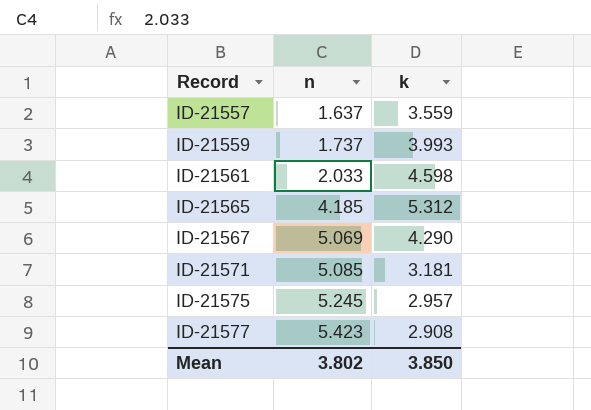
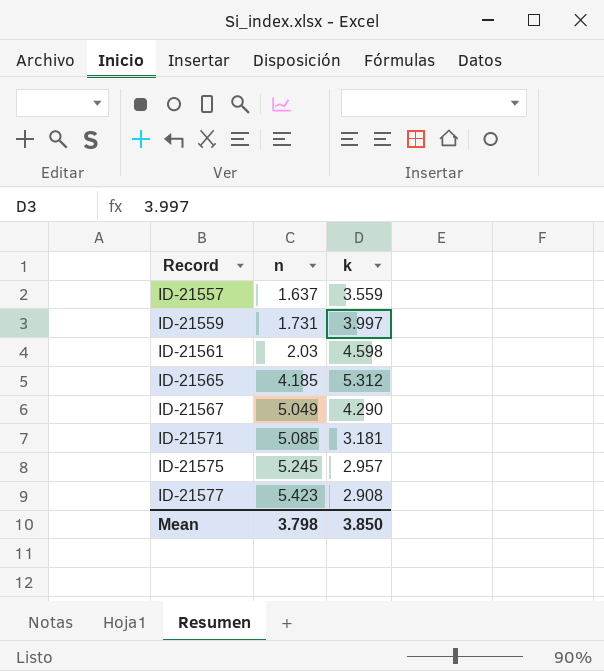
ID-21559 | n: 1.737 -> 1.731
ID-21559 | k: 3.993 -> 3.997
ID-21561 | n: 2.033 -> 2.03
ID-21567 | n: 5.069 -> 5.049
Mean | n: 3.802 -> 3.798

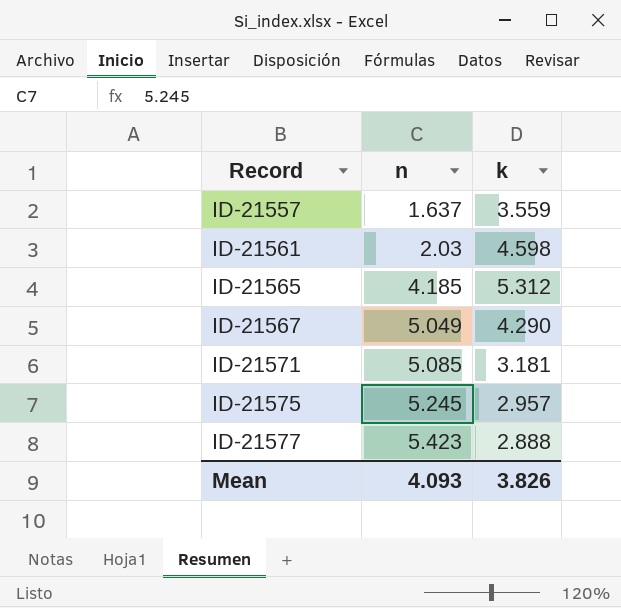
row ID-21559: 1.731 | 3.997 -> none
ID-21577 | k: 2.908 -> 2.888
Mean | n: 3.798 -> 4.093
Mean | k: 3.850 -> 3.826

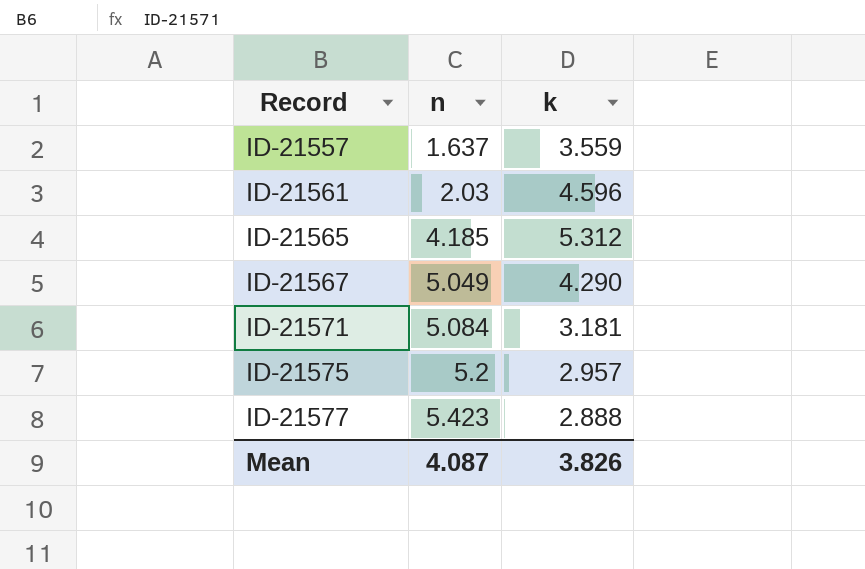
ID-21561 | k: 4.598 -> 4.596
ID-21571 | n: 5.085 -> 5.084
ID-21575 | n: 5.245 -> 5.2
Mean | n: 4.093 -> 4.087

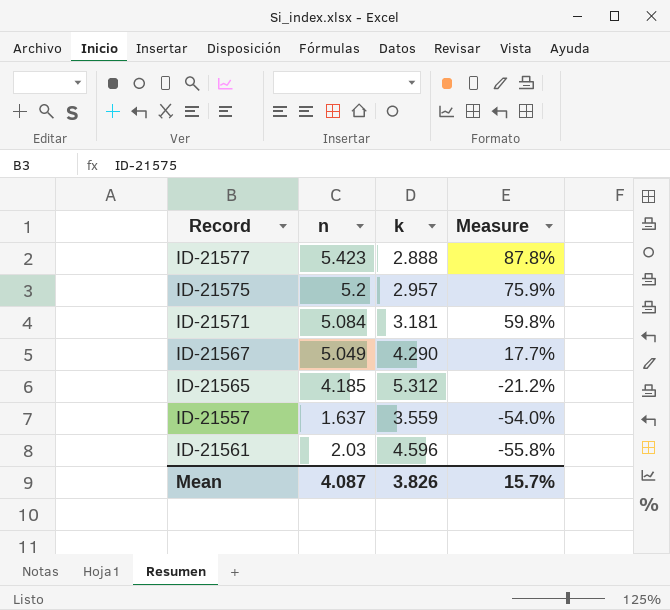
row order: Record ascending -> Measure descending
column Measure | formula: none -> ([n] - [k]) / [k]

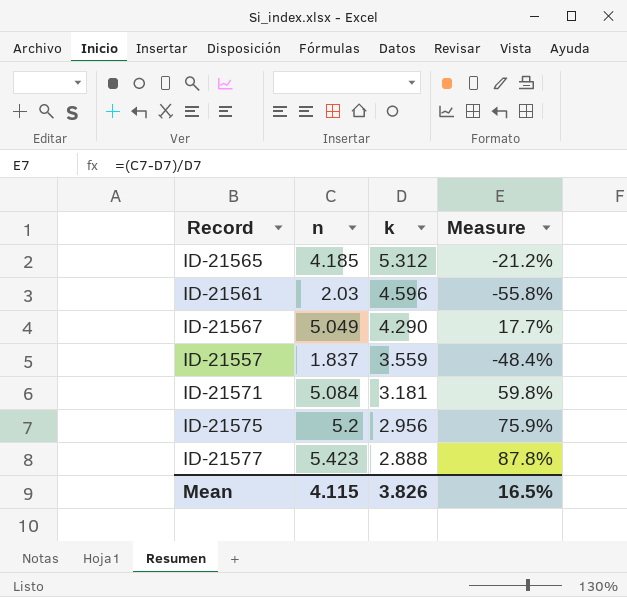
row order: Measure descending -> k descending
ID-21557 | n: 1.637 -> 1.837
ID-21557 | Measure: -54.0% -> -48.4%
ID-21575 | k: 2.957 -> 2.956
Mean | n: 4.087 -> 4.115
Mean | Measure: 15.7% -> 16.5%

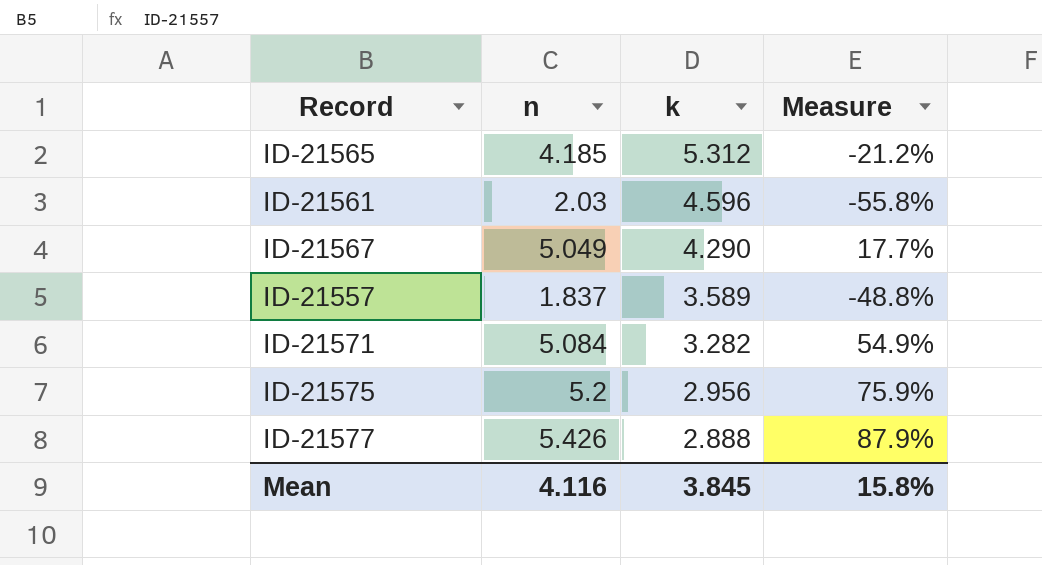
ID-21557 | k: 3.559 -> 3.589
ID-21557 | Measure: -48.4% -> -48.8%
ID-21571 | k: 3.181 -> 3.282
ID-21571 | Measure: 59.8% -> 54.9%
ID-21577 | n: 5.423 -> 5.426
ID-21577 | Measure: 87.8% -> 87.9%
Mean | n: 4.115 -> 4.116
Mean | k: 3.826 -> 3.845
Mean | Measure: 16.5% -> 15.8%

